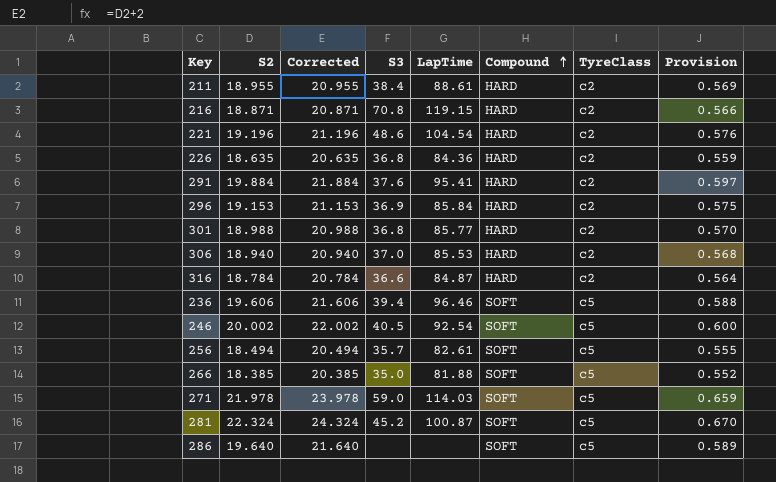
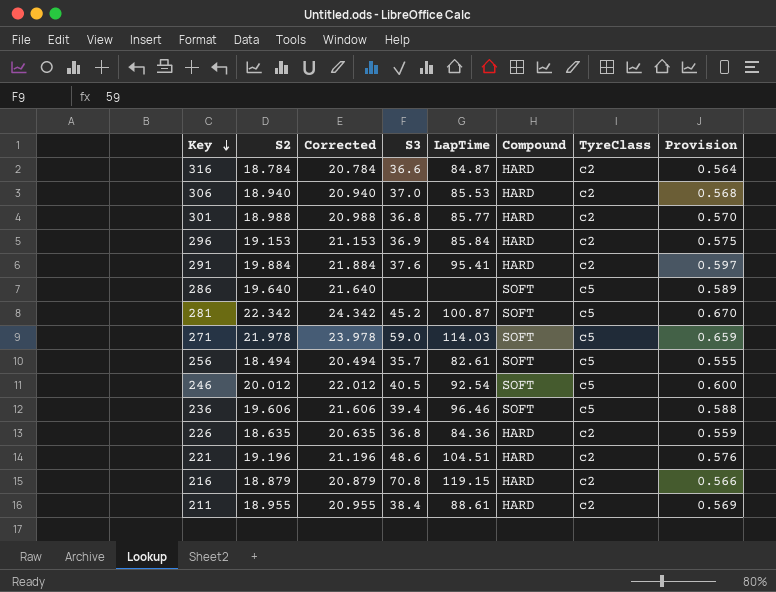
row order: Compound ascending -> Key descending
row 266: 18.385 | 20.385 | 35.0 | 81.88 | SOFT | c5 | 0.552 -> none
281 | S2: 22.324 -> 22.342
281 | Corrected: 24.324 -> 24.342
246 | S2: 20.002 -> 20.012
246 | Corrected: 22.002 -> 22.012
221 | LapTime: 104.54 -> 104.51
216 | S2: 18.871 -> 18.879
216 | Corrected: 20.871 -> 20.879

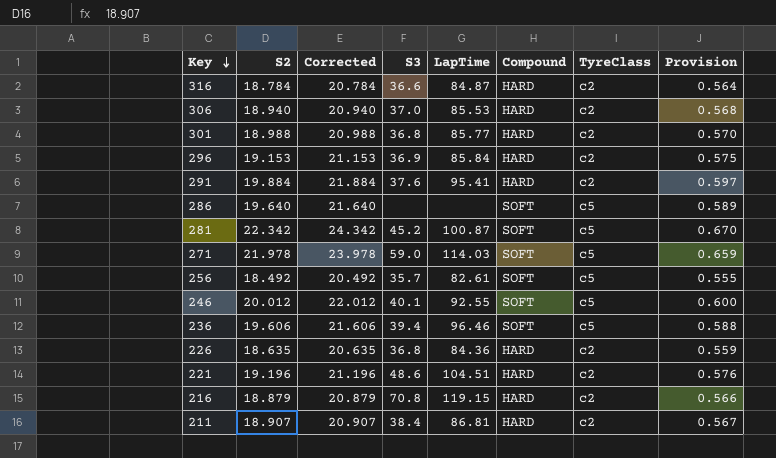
256 | S2: 18.494 -> 18.492
256 | Corrected: 20.494 -> 20.492
246 | S3: 40.5 -> 40.1
246 | LapTime: 92.54 -> 92.55
211 | S2: 18.955 -> 18.907
211 | Corrected: 20.955 -> 20.907
211 | LapTime: 88.61 -> 86.81
211 | Provision: 0.569 -> 0.567

